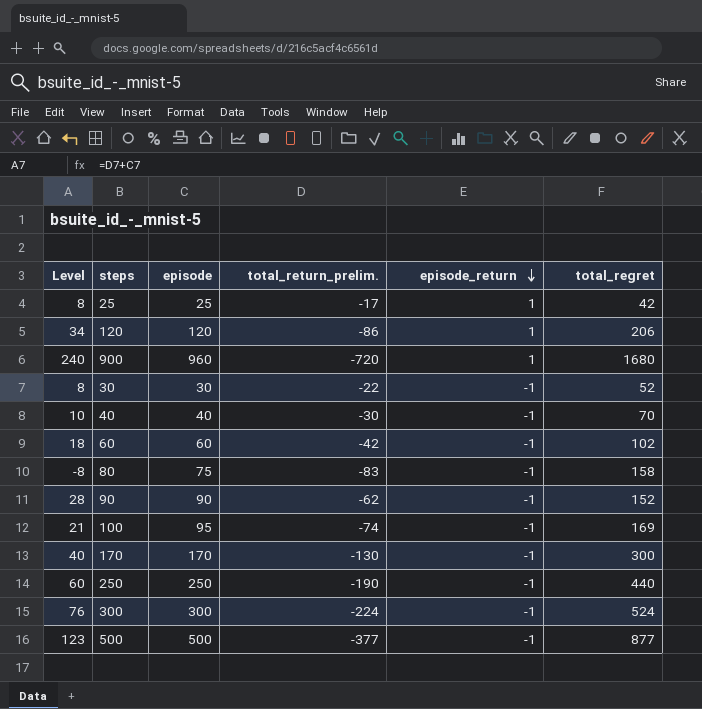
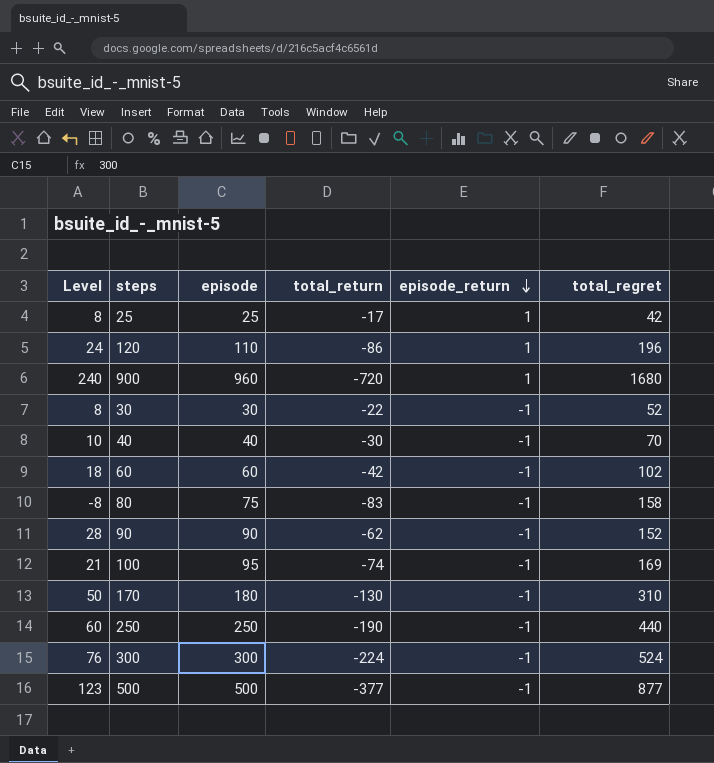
column name: total_return_prelim. -> total_return
120 | Level: 34 -> 24
120 | episode: 120 -> 110
120 | total_regret: 206 -> 196
170 | Level: 40 -> 50
170 | episode: 170 -> 180
170 | total_regret: 300 -> 310

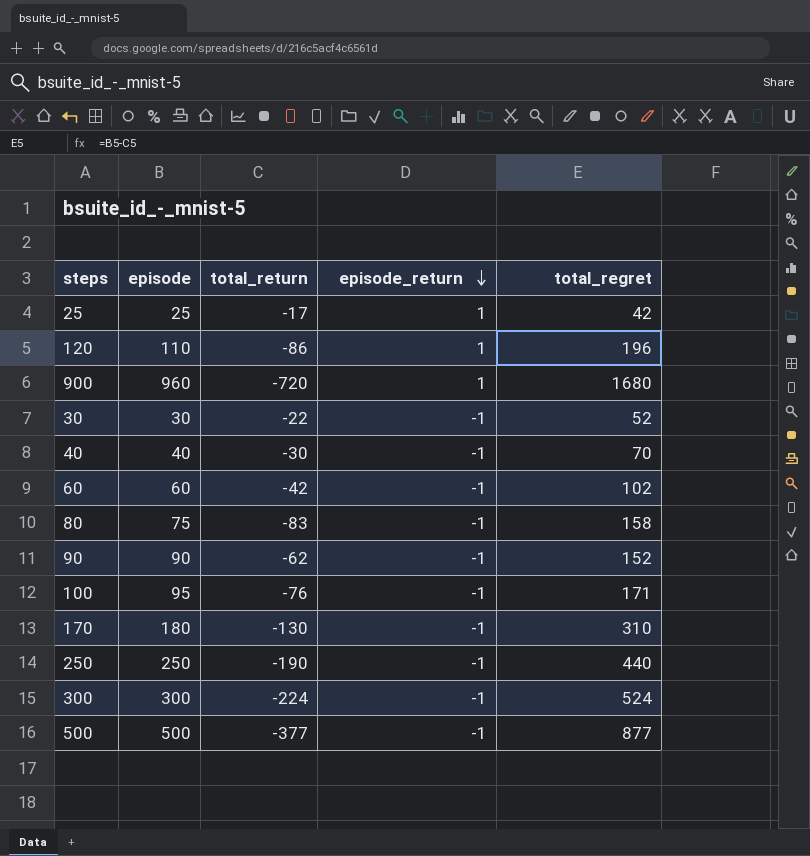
column Level | formula: [episode] + [total_return] -> none
100 | total_return: -74 -> -76
100 | total_regret: 169 -> 171

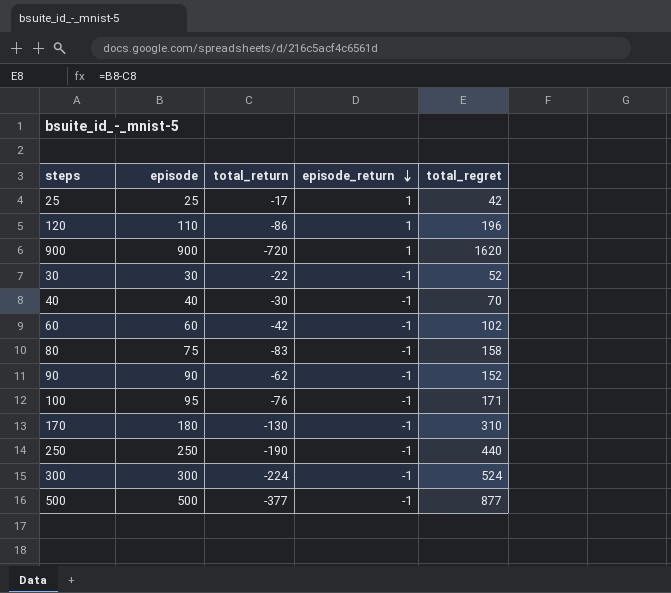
900 | episode: 960 -> 900
900 | total_regret: 1680 -> 1620

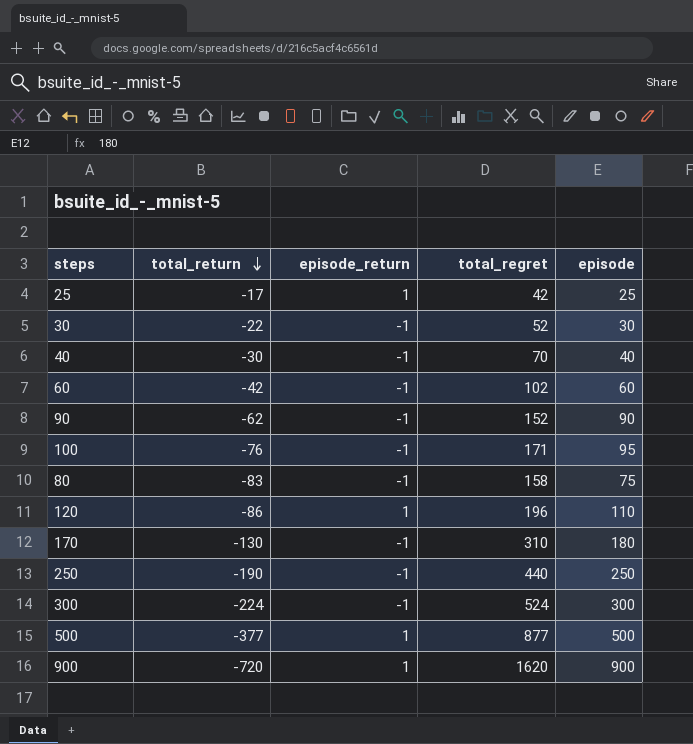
row order: episode_return descending -> total_return descending
column episode | position: 2 -> 5
500 | episode_return: -1 -> 1

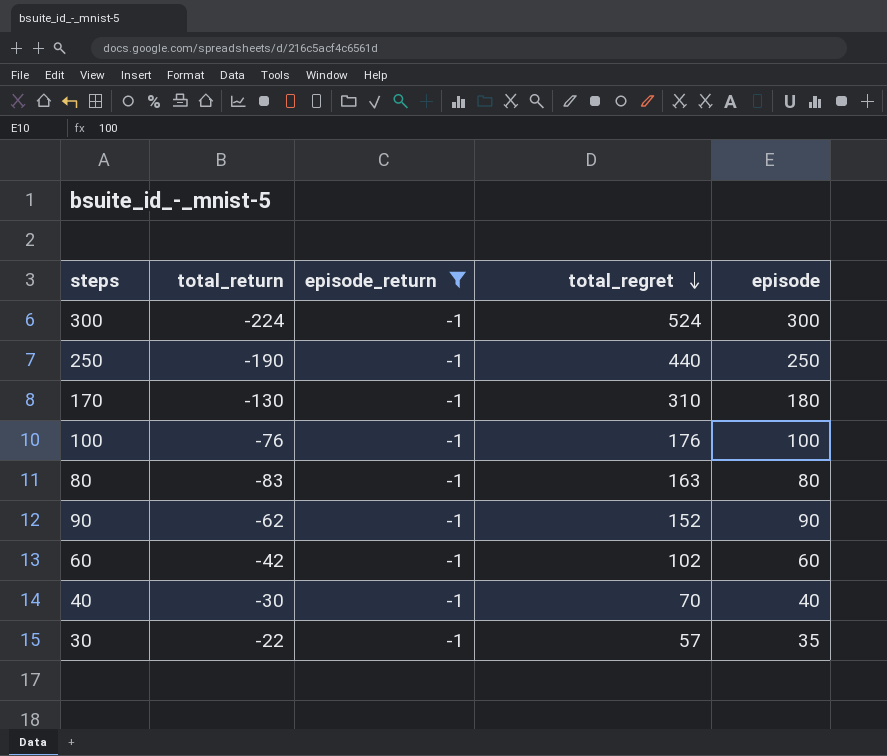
filter: none -> episode_return = -1
row order: total_return descending -> total_regret descending
100 | total_regret: 171 -> 176
100 | episode: 95 -> 100
80 | total_regret: 158 -> 163
80 | episode: 75 -> 80
30 | total_regret: 52 -> 57
30 | episode: 30 -> 35

